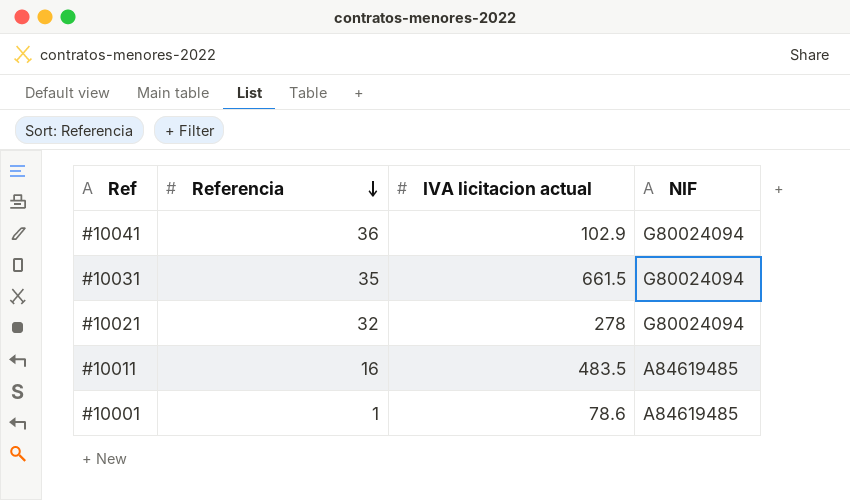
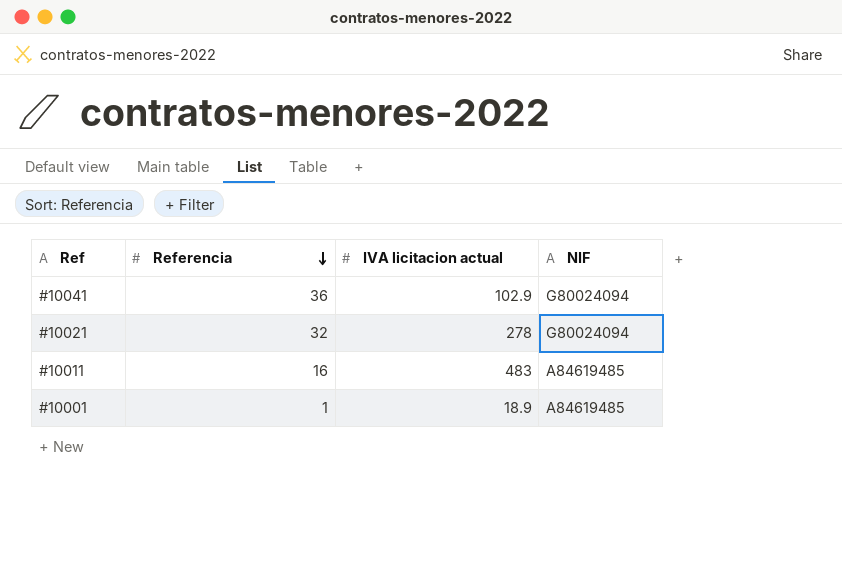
row #10031: 35 | 661.5 | G80024094 -> none
#10011 | IVA licitacion actual: 483.5 -> 483
#10001 | IVA licitacion actual: 78.6 -> 18.9

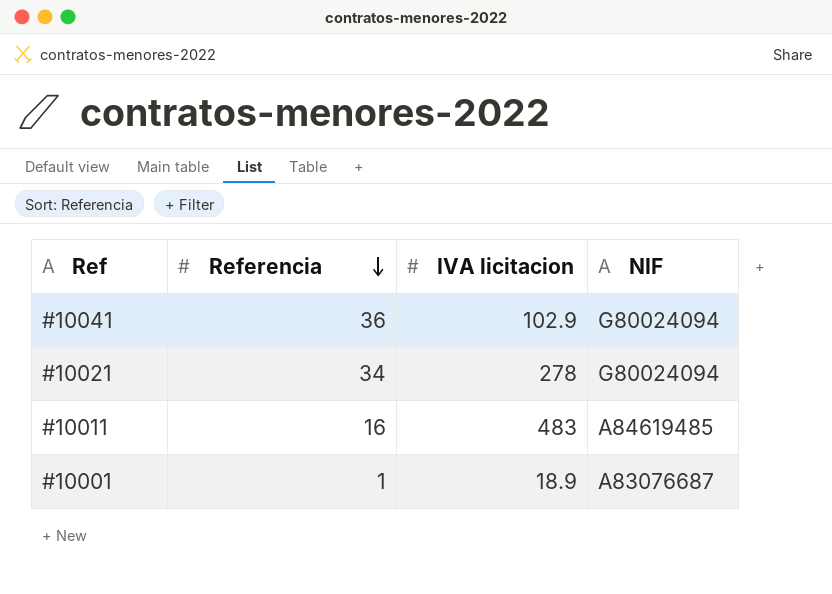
column name: IVA licitacion actual -> IVA licitacion
#10021 | Referencia: 32 -> 34
#10001 | NIF: A84619485 -> A83076687

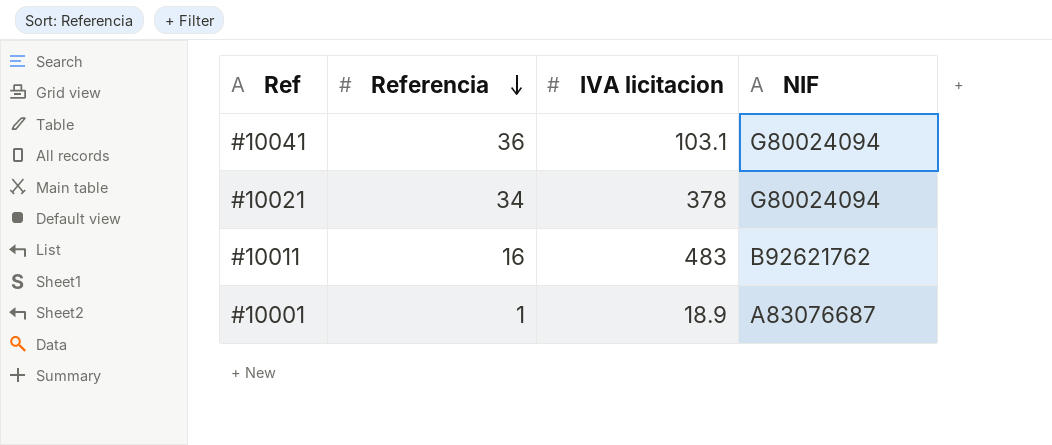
#10041 | IVA licitacion: 102.9 -> 103.1
#10021 | IVA licitacion: 278 -> 378
#10011 | NIF: A84619485 -> B92621762

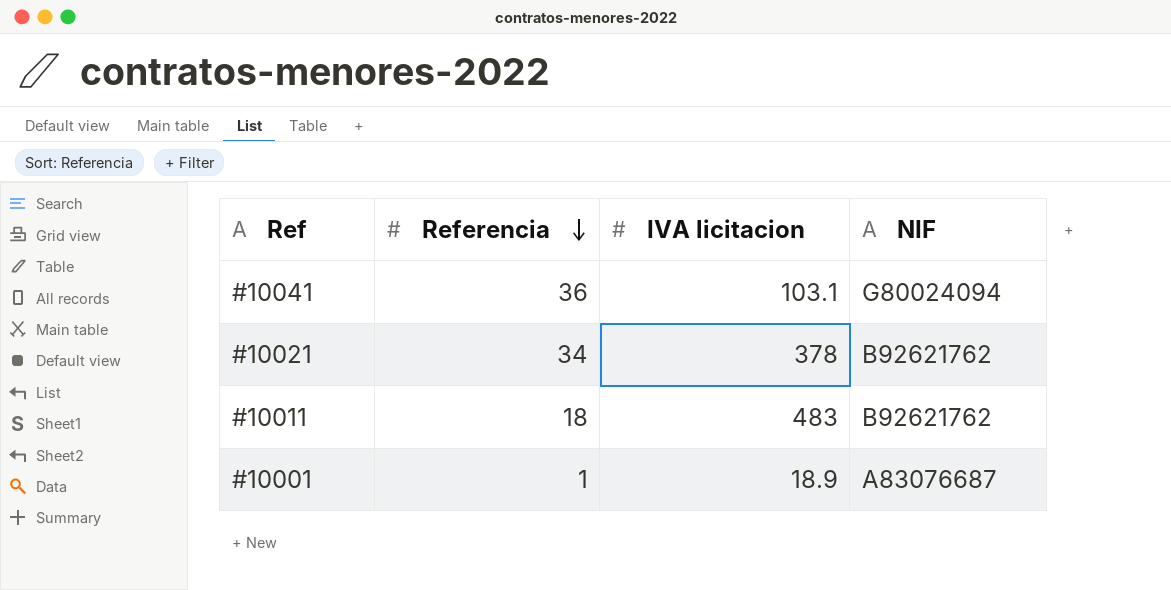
#10021 | NIF: G80024094 -> B92621762
#10011 | Referencia: 16 -> 18

